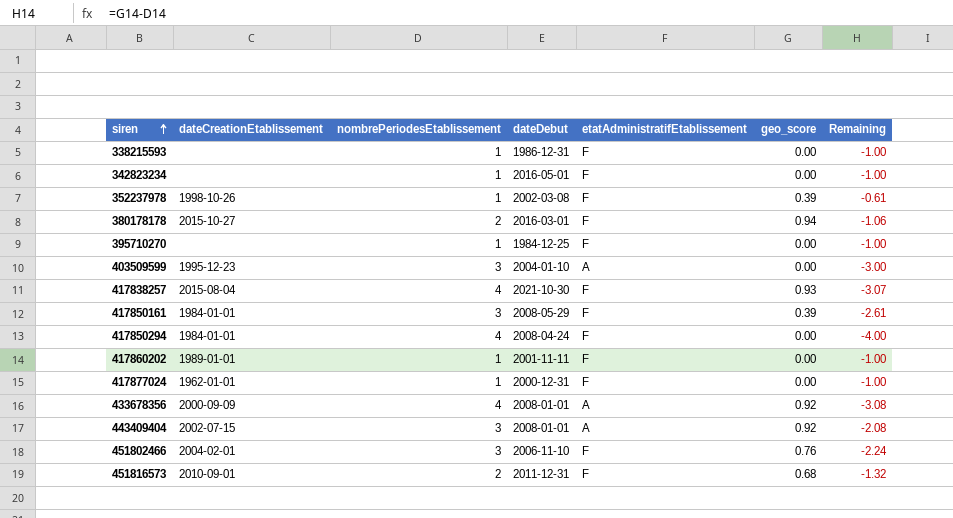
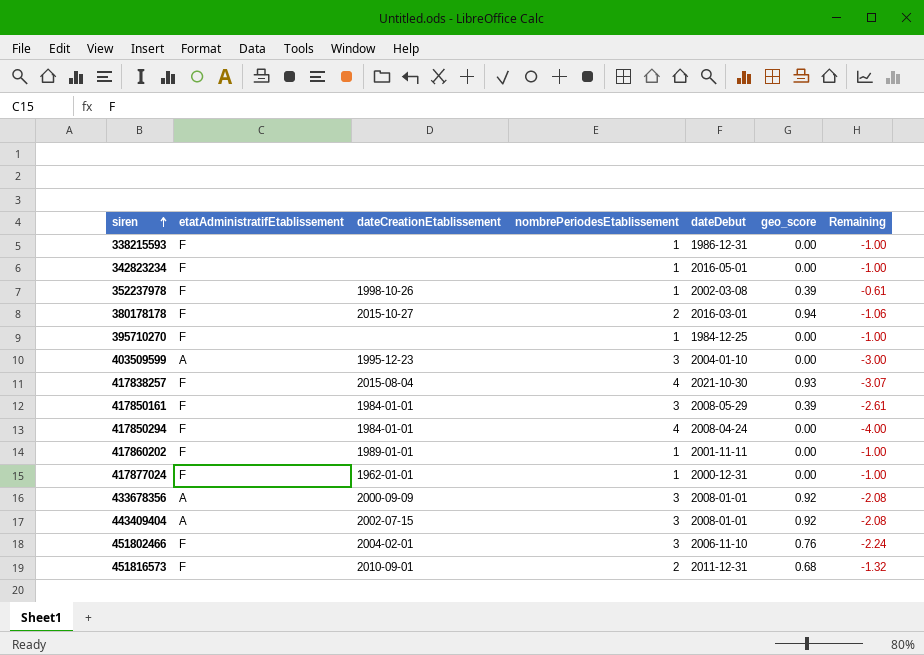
column etatAdministratifEtablissement | position: 5 -> 2
433678356 | nombrePeriodesEtablissement: 4 -> 3
433678356 | Remaining: -3.08 -> -2.08

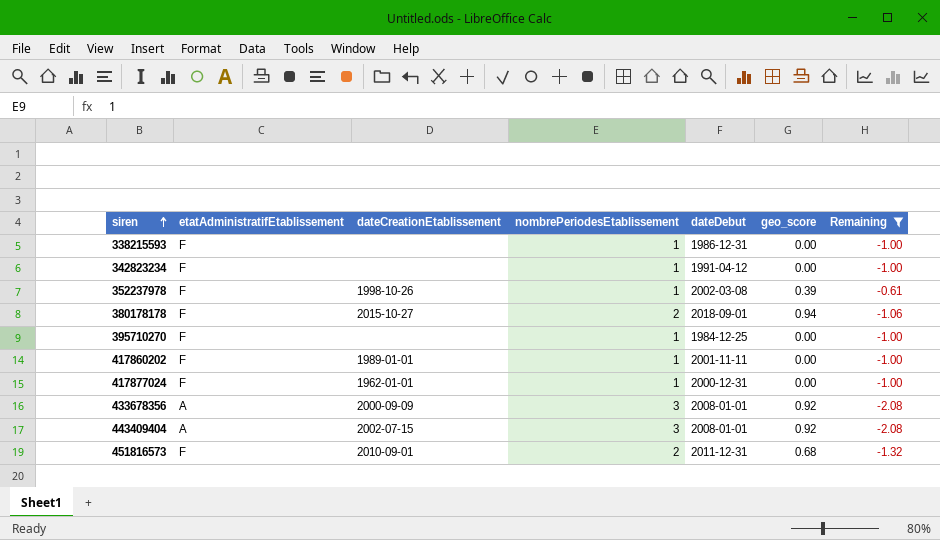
filter: none -> Remaining >= -2.08
342823234 | dateDebut: 2016-05-01 -> 1991-04-12
380178178 | dateDebut: 2016-03-01 -> 2018-09-01

